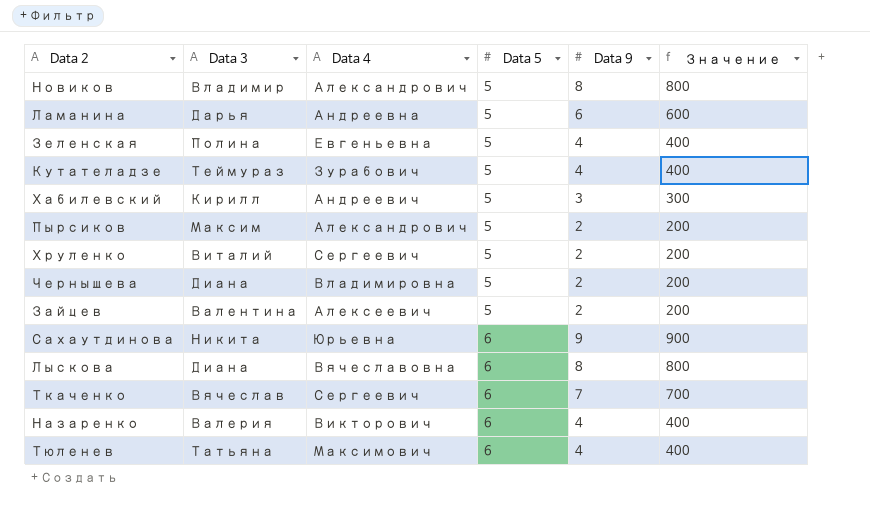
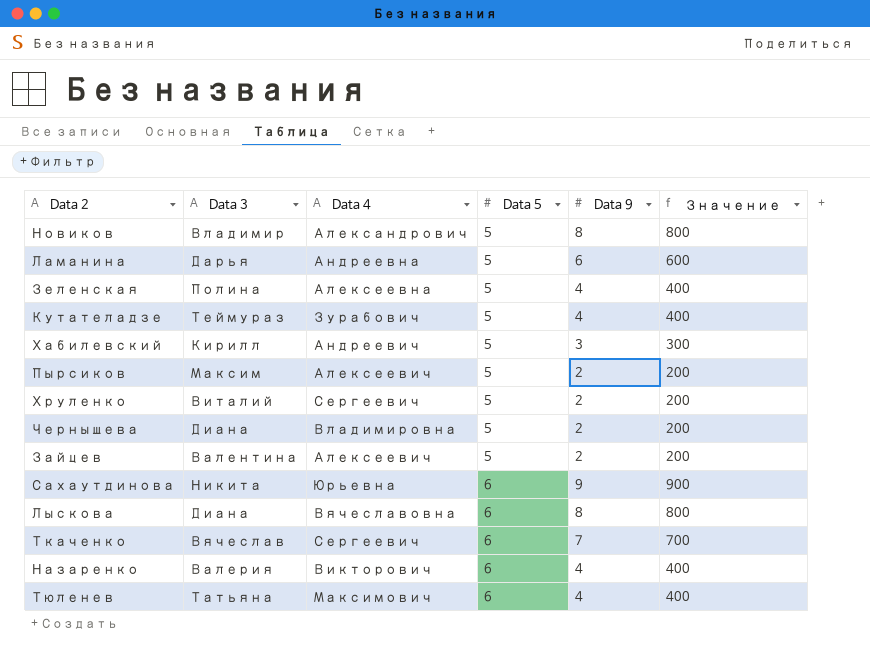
Зеленская | Data 4: Евгеньевна -> Алексеевна
Пырсиков | Data 4: Александрович -> Алексеевич

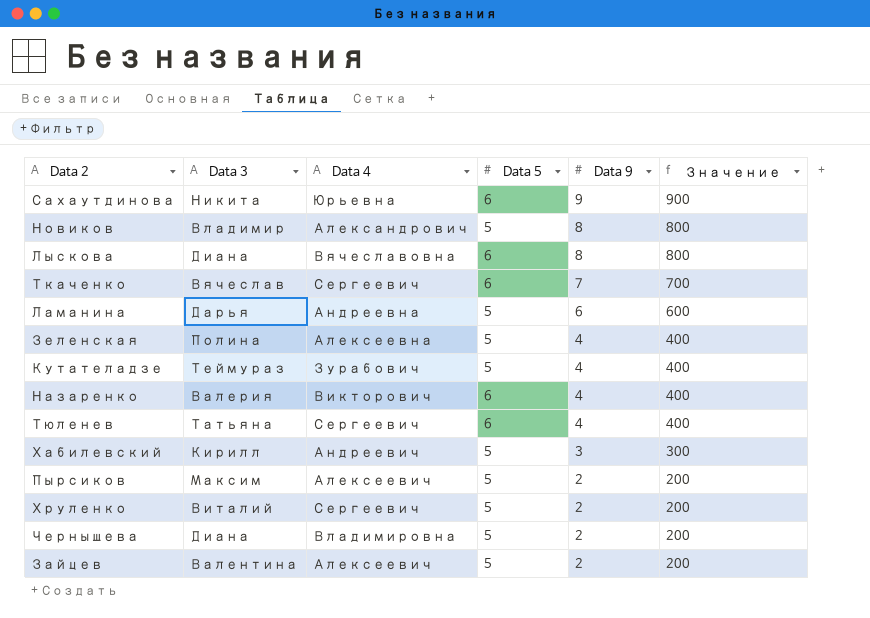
row order: Data 5 ascending -> Data 9 descending
Тюленев | Data 4: Максимович -> Сергеевич

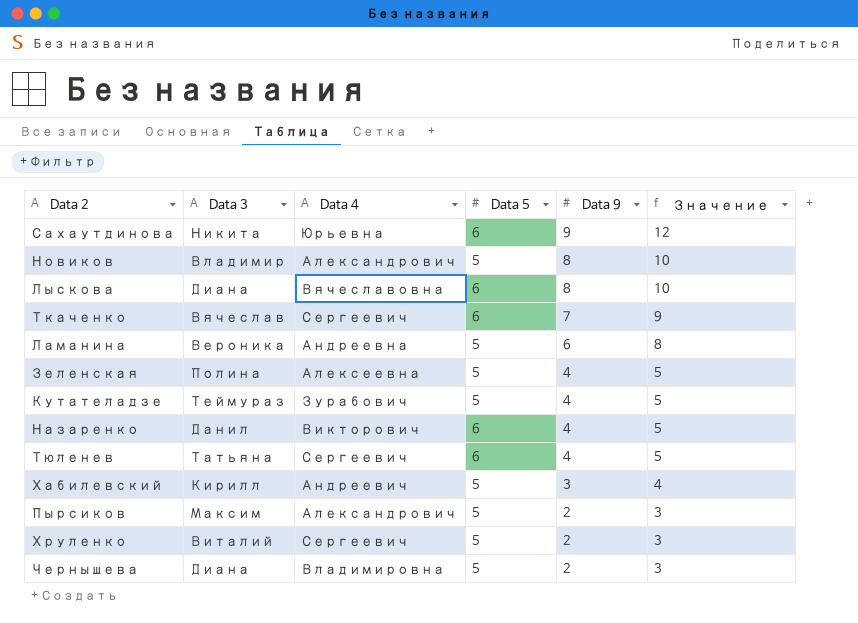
column Значение | formula: [Data 9] * 100 -> [Data 9] * 1,3
row Зайцев: Валентина | Алексеевич | 5 | 2 | 200 -> none
Ламанина | Data 3: Дарья -> Вероника
Назаренко | Data 3: Валерия -> Данил
Пырсиков | Data 4: Алексеевич -> Александрович

